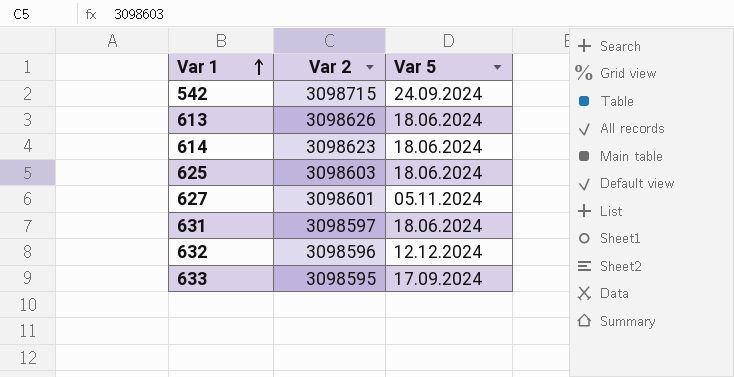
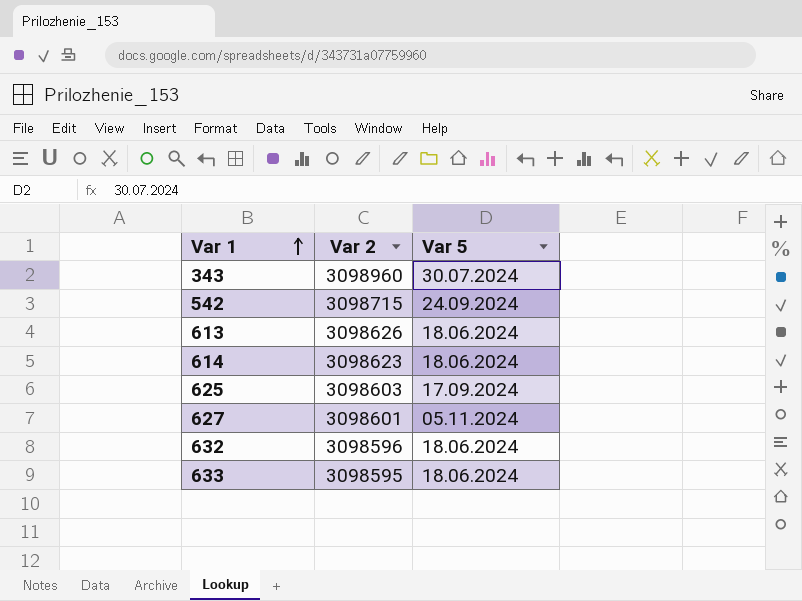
row 631: 3098597 | 18.06.2024 -> none
row 343: none -> 3098960 | 30.07.2024
625 | Var 5: 18.06.2024 -> 17.09.2024
632 | Var 5: 12.12.2024 -> 18.06.2024
633 | Var 5: 17.09.2024 -> 18.06.2024

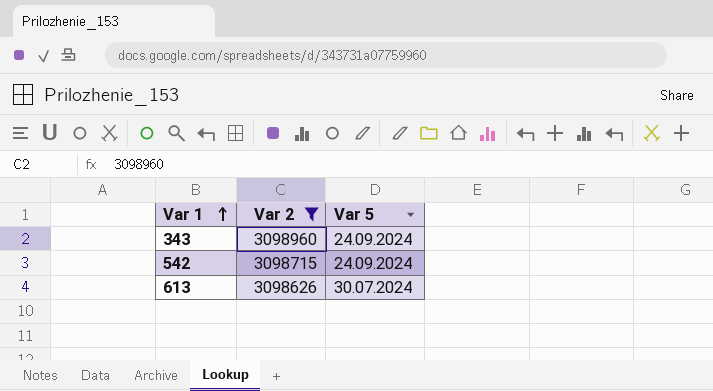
filter: none -> Var 2 >= 3098626
343 | Var 5: 30.07.2024 -> 24.09.2024
613 | Var 5: 18.06.2024 -> 30.07.2024

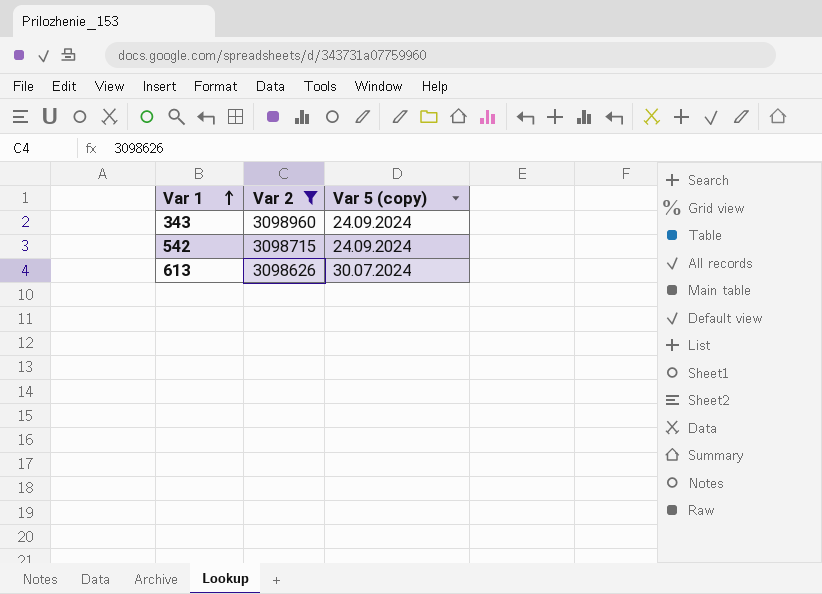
column name: Var 5 -> Var 5 (copy)

